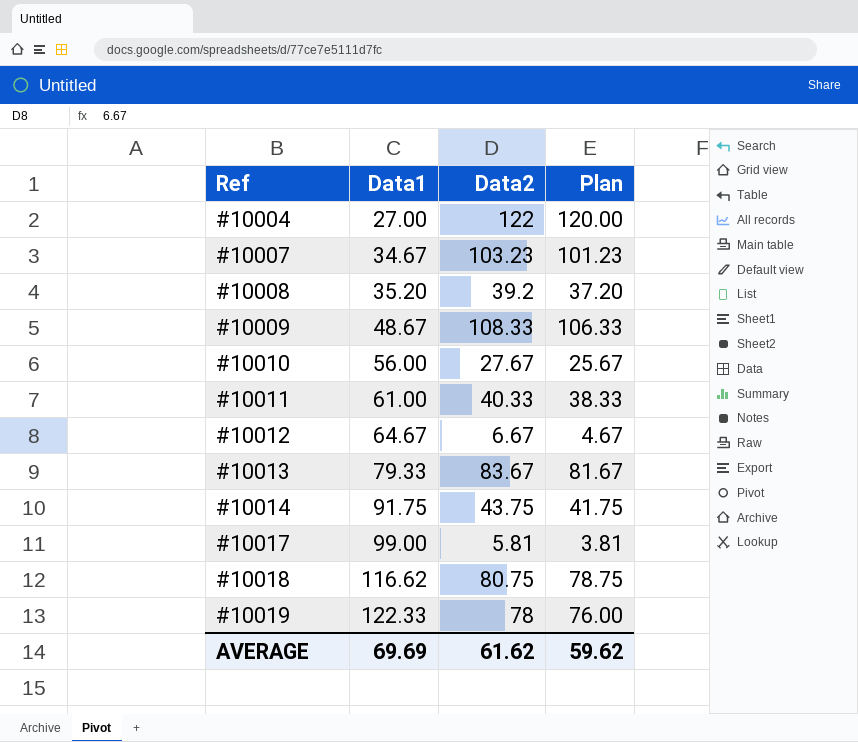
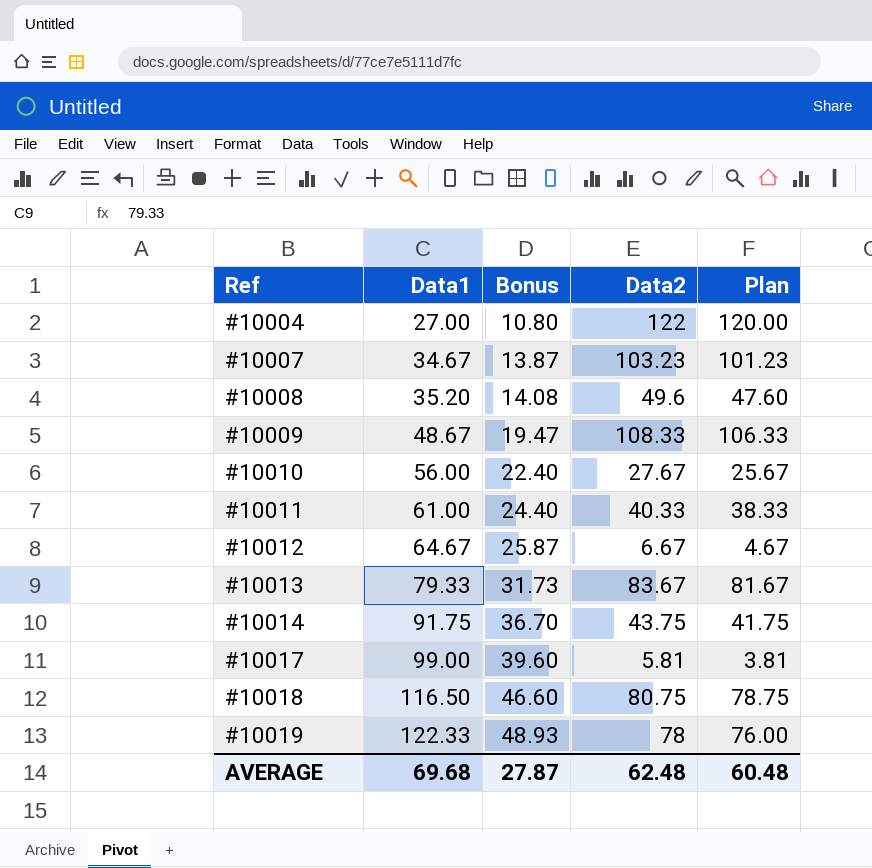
column Bonus | formula: none -> [Data1] * 0.4
#10008 | Data2: 39.2 -> 49.6
#10008 | Plan: 37.20 -> 47.60
#10018 | Data1: 116.62 -> 116.50
AVERAGE | Data1: 69.69 -> 69.68
AVERAGE | Data2: 61.62 -> 62.48
AVERAGE | Plan: 59.62 -> 60.48

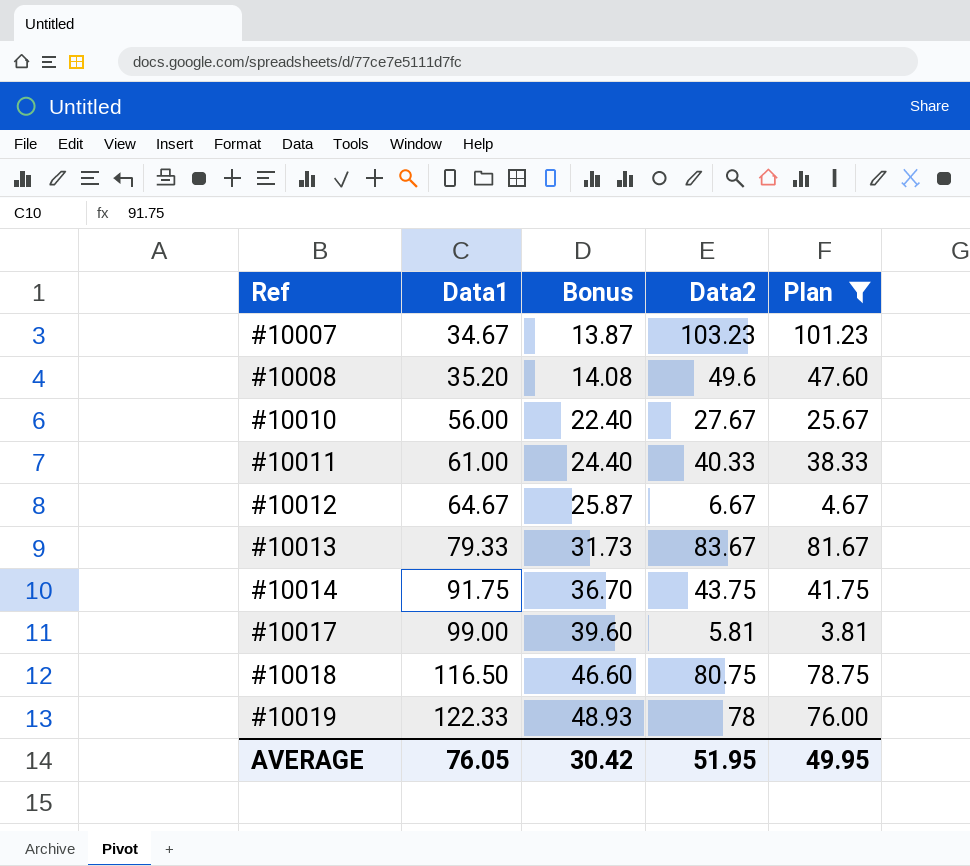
filter: none -> Plan <= 101.23
AVERAGE | Data1: 69.68 -> 76.05
AVERAGE | Bonus: 27.87 -> 30.42
AVERAGE | Data2: 62.48 -> 51.95
AVERAGE | Plan: 60.48 -> 49.95

